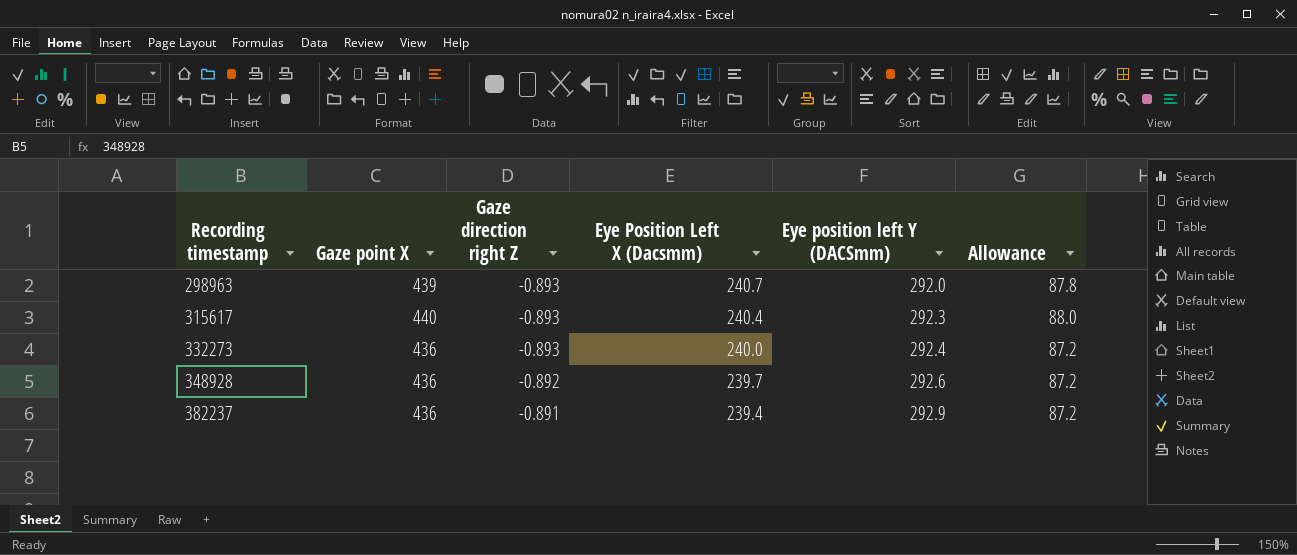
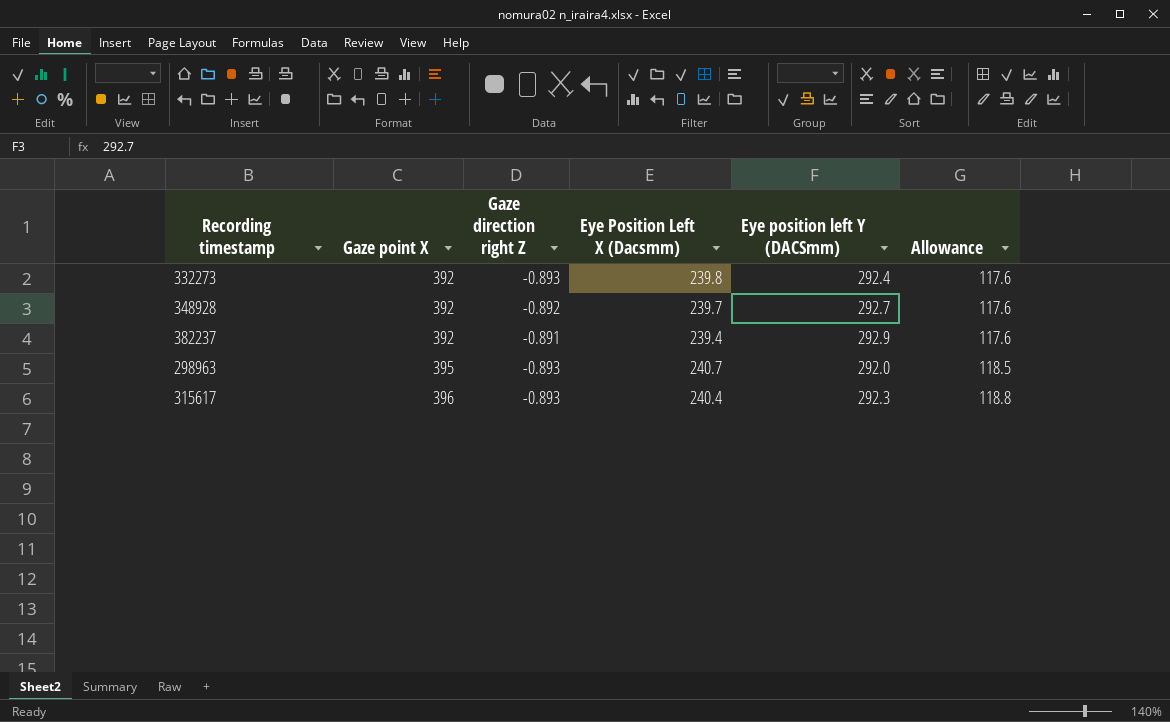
row order: Recording timestamp ascending -> Gaze point X ascending
column Allowance | formula: [Gaze point X] * 0.2 -> [Gaze point X] * 0.3
332273 | Gaze point X: 436 -> 392
332273 | Eye Position Left X (Dacsmm): 240.0 -> 239.8
348928 | Gaze point X: 436 -> 392
348928 | Eye position left Y (DACSmm): 292.6 -> 292.7
382237 | Gaze point X: 436 -> 392
298963 | Gaze point X: 439 -> 395
315617 | Gaze point X: 440 -> 396

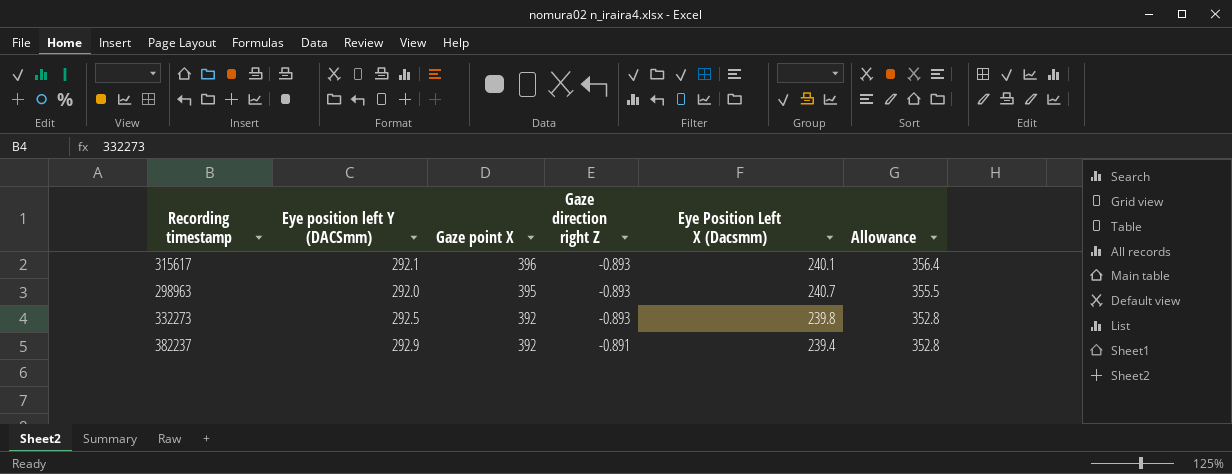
row order: Gaze point X ascending -> Gaze point X descending
column Eye position left Y (DACSmm) | position: 5 -> 2
column Allowance | formula: [Gaze point X] * 0.3 -> [Gaze point X] * 0.9
row 348928: 392 | -0.892 | 239.7 | 292.7 | 117.6 -> none
315617 | Eye position left Y (DACSmm): 292.3 -> 292.1
315617 | Eye Position Left X (Dacsmm): 240.4 -> 240.1
332273 | Eye position left Y (DACSmm): 292.4 -> 292.5

